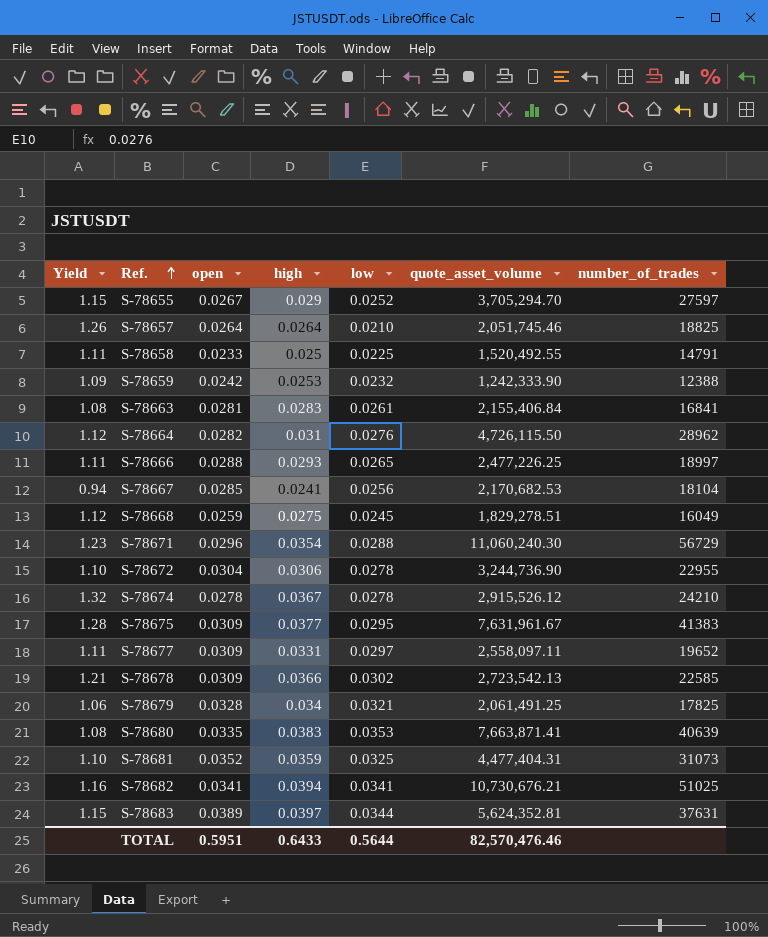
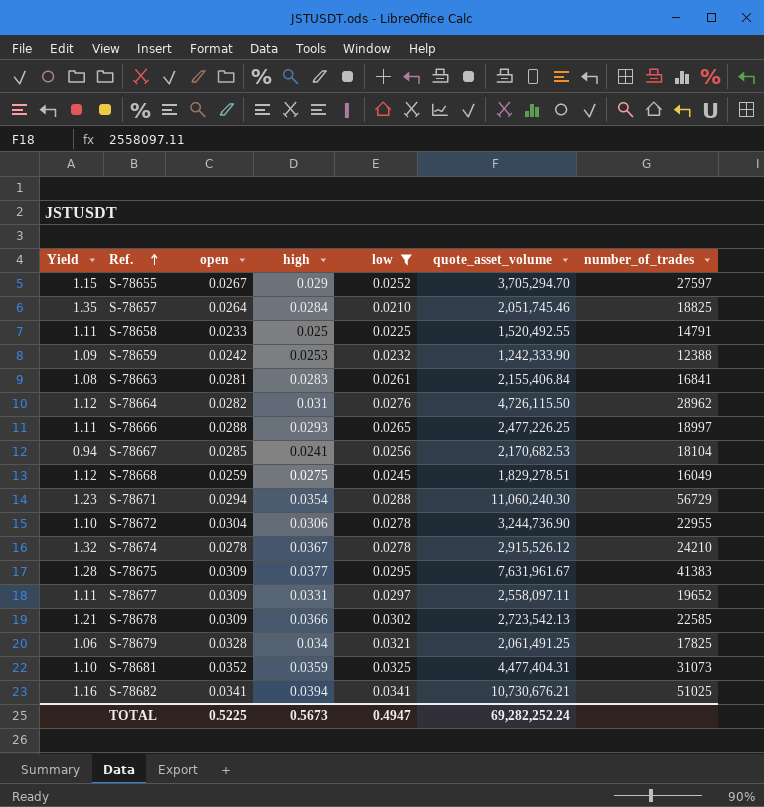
filter: none -> low <= 0.0341
S-78657 | Yield: 1.26 -> 1.35
S-78657 | high: 0.0264 -> 0.0284
S-78671 | open: 0.0296 -> 0.0294
TOTAL | open: 0.5951 -> 0.5225
TOTAL | high: 0.6433 -> 0.5673
TOTAL | low: 0.5644 -> 0.4947
TOTAL | quote_asset_volume: 82,570,476.46 -> 69,282,252.24

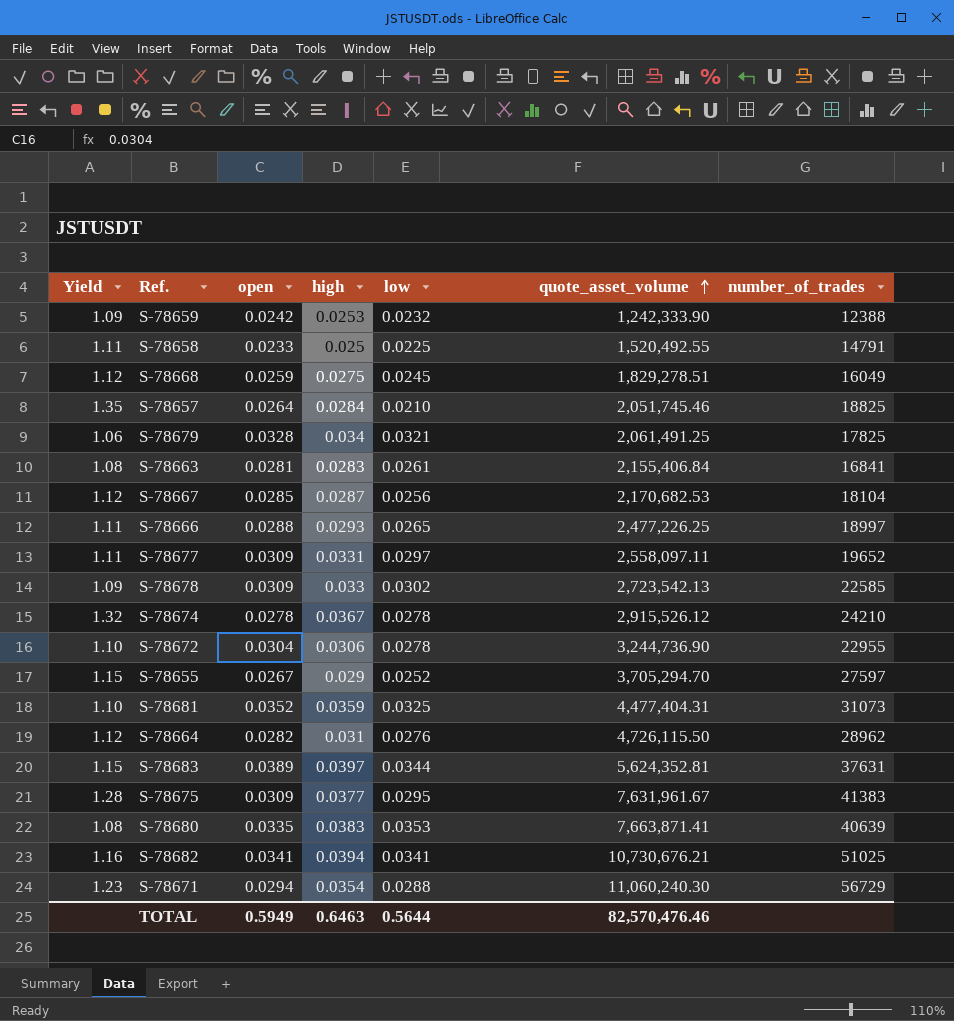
filter: low <= 0.0341 -> none
row order: Ref. ascending -> quote_asset_volume ascending
S-78667 | Yield: 0.94 -> 1.12
S-78667 | high: 0.0241 -> 0.0287
S-78678 | Yield: 1.21 -> 1.09
S-78678 | high: 0.0366 -> 0.033
TOTAL | open: 0.5225 -> 0.5949
TOTAL | high: 0.5673 -> 0.6463
TOTAL | low: 0.4947 -> 0.5644
TOTAL | quote_asset_volume: 69,282,252.24 -> 82,570,476.46

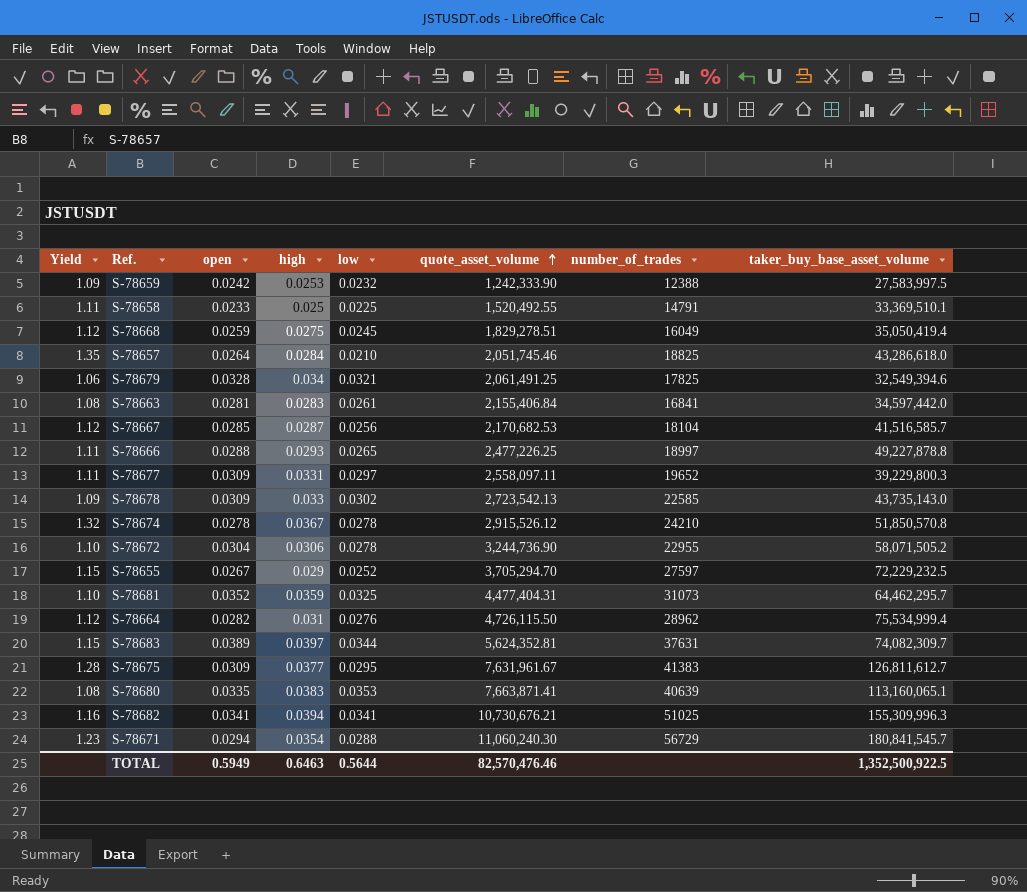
column taker_buy_base_asset_volume | position: none -> 8

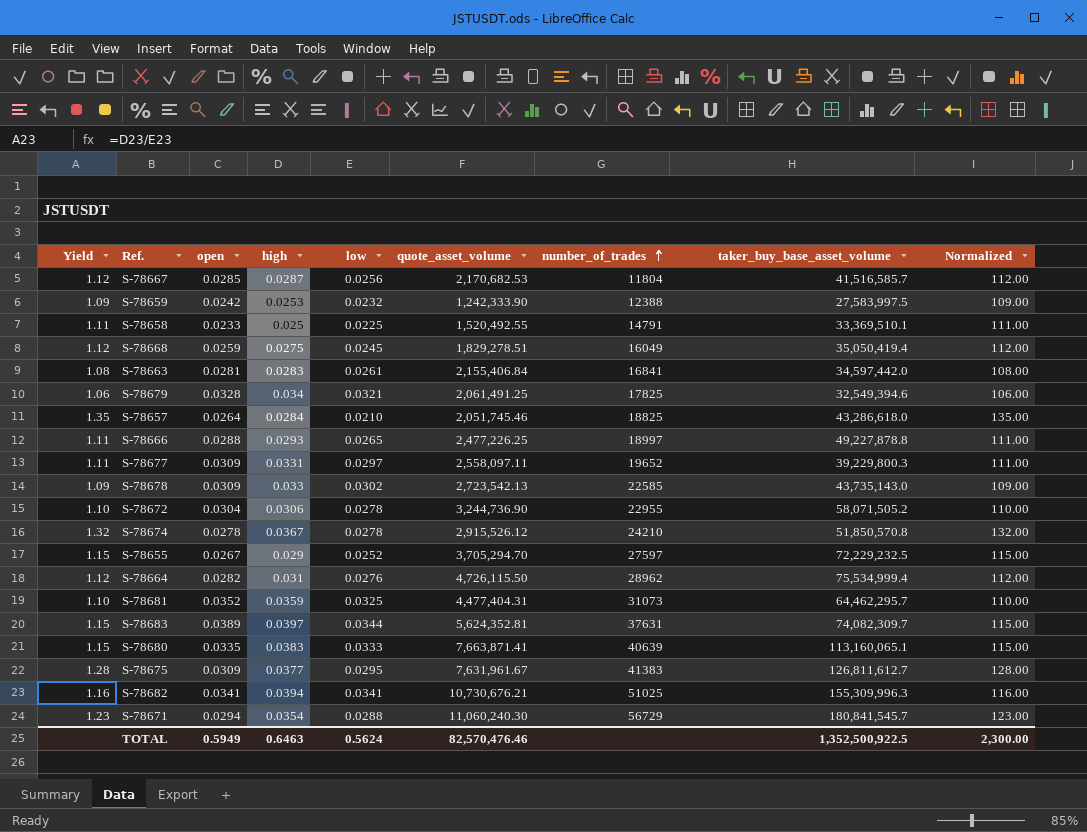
row order: quote_asset_volume ascending -> number_of_trades ascending
column Normalized | formula: none -> [Yield] * 100
S-78667 | number_of_trades: 18104 -> 11804
S-78680 | Yield: 1.08 -> 1.15
S-78680 | low: 0.0353 -> 0.0333
TOTAL | low: 0.5644 -> 0.5624

